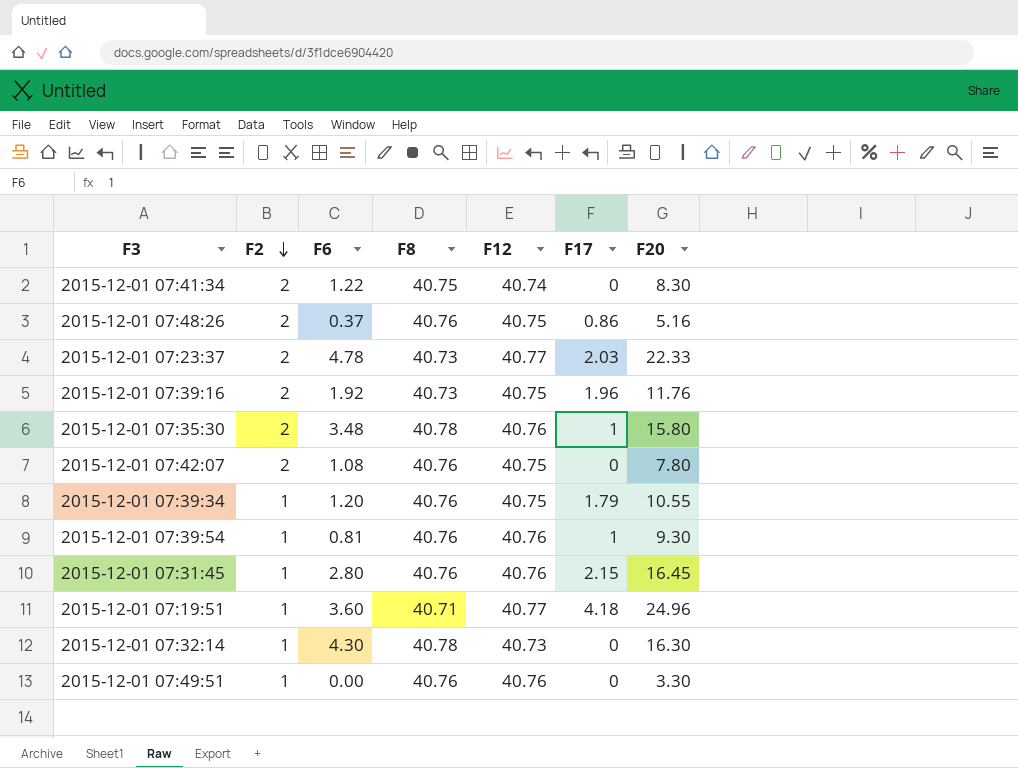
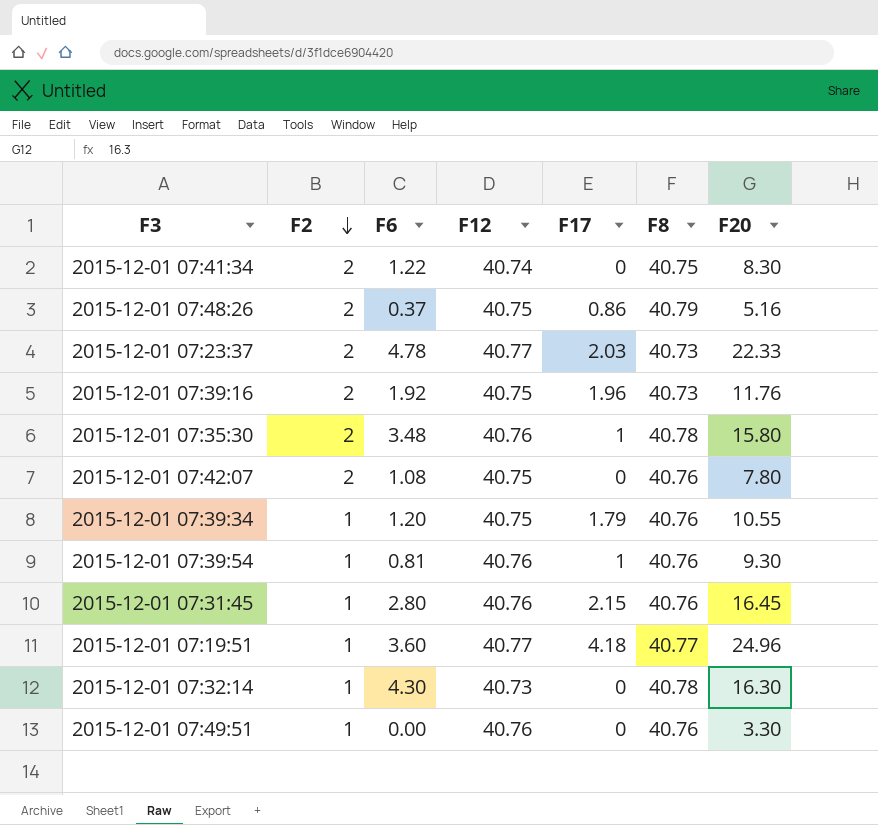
column F8 | position: 4 -> 6
2015-12-01 07:48:26 | F8: 40.76 -> 40.79
2015-12-01 07:19:51 | F8: 40.71 -> 40.77

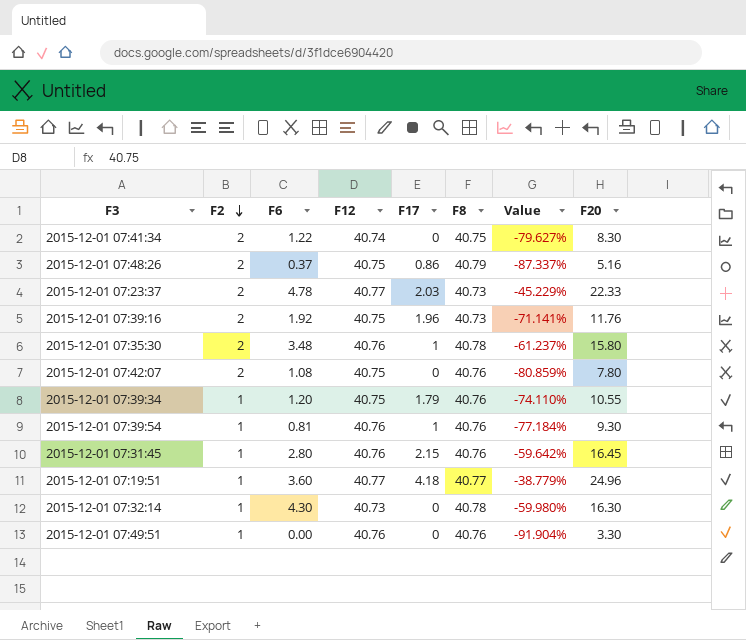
column Value | formula: none -> ([F20] - [F12]) / [F12]

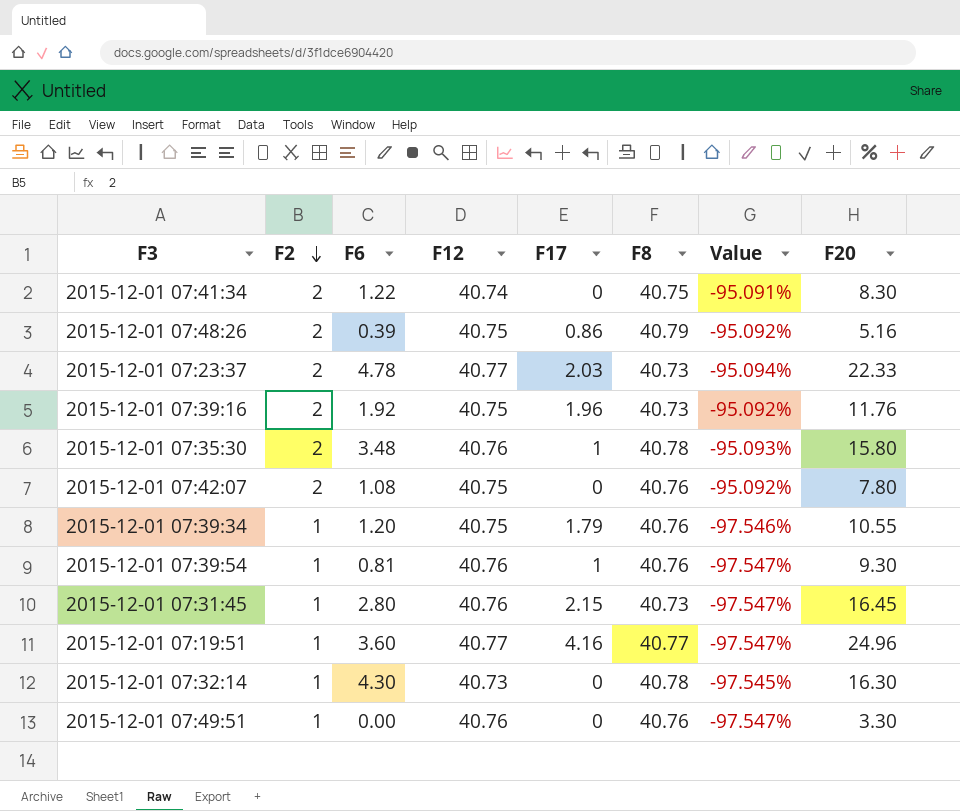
column Value | formula: ([F20] - [F12]) / [F12] -> ([F2] - [F12]) / [F12]
2015-12-01 07:48:26 | F6: 0.37 -> 0.39
2015-12-01 07:31:45 | F8: 40.76 -> 40.73
2015-12-01 07:19:51 | F17: 4.18 -> 4.16

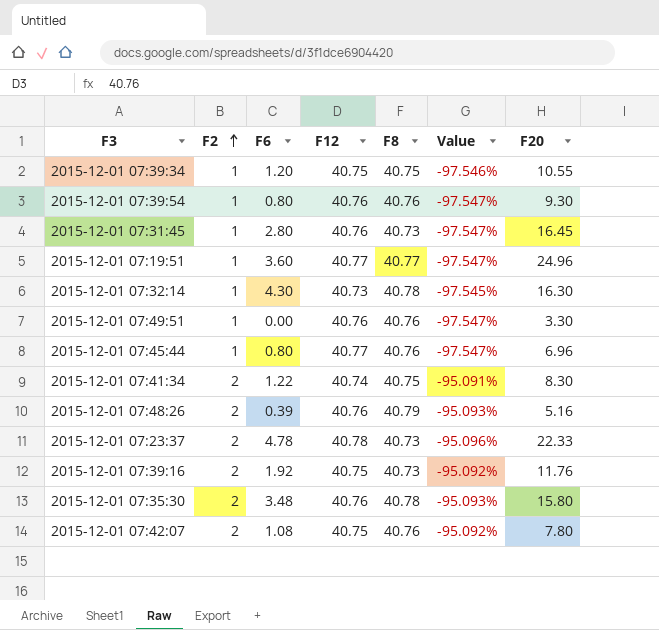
row order: F2 descending -> F2 ascending
column F17 | position: 5 -> none
2015-12-01 07:39:34 | F8: 40.76 -> 40.75
2015-12-01 07:39:54 | F6: 0.81 -> 0.80
row 2015-12-01 07:45:44: none -> 1 | 0.80 | 40.77 | 40.76 | -97.547% | 6.96
2015-12-01 07:48:26 | F12: 40.75 -> 40.76
2015-12-01 07:48:26 | Value: -95.092% -> -95.093%
2015-12-01 07:23:37 | F12: 40.77 -> 40.78
2015-12-01 07:23:37 | Value: -95.094% -> -95.096%

